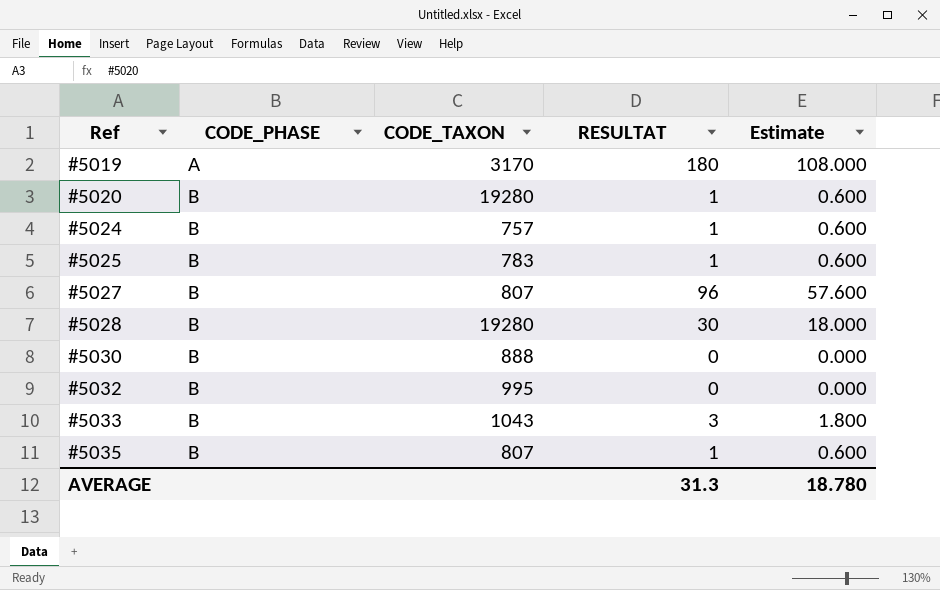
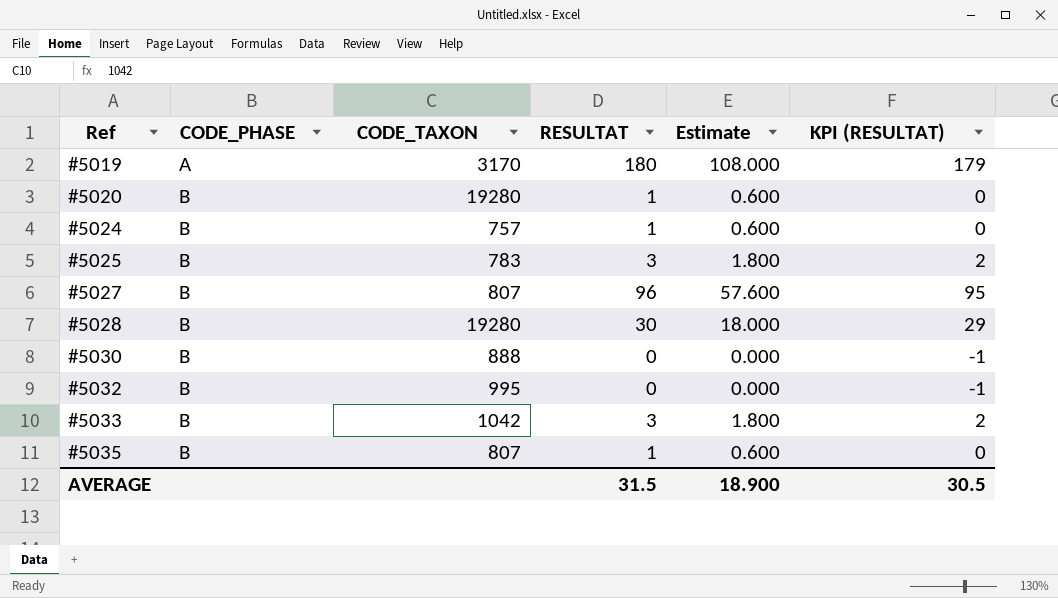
column KPI (RESULTAT) | formula: none -> [RESULTAT] - 1
#5025 | RESULTAT: 1 -> 3
#5025 | Estimate: 0.600 -> 1.800
#5033 | CODE_TAXON: 1043 -> 1042
AVERAGE | RESULTAT: 31.3 -> 31.5
AVERAGE | Estimate: 18.780 -> 18.900

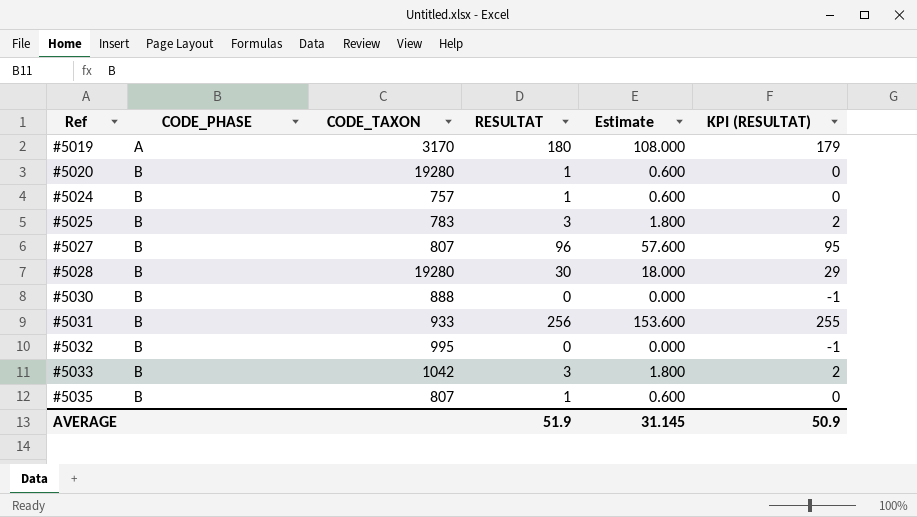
row #5031: none -> B | 933 | 256 | 153.600 | 255
AVERAGE | RESULTAT: 31.5 -> 51.9
AVERAGE | Estimate: 18.900 -> 31.145
AVERAGE | KPI (RESULTAT): 30.5 -> 50.9

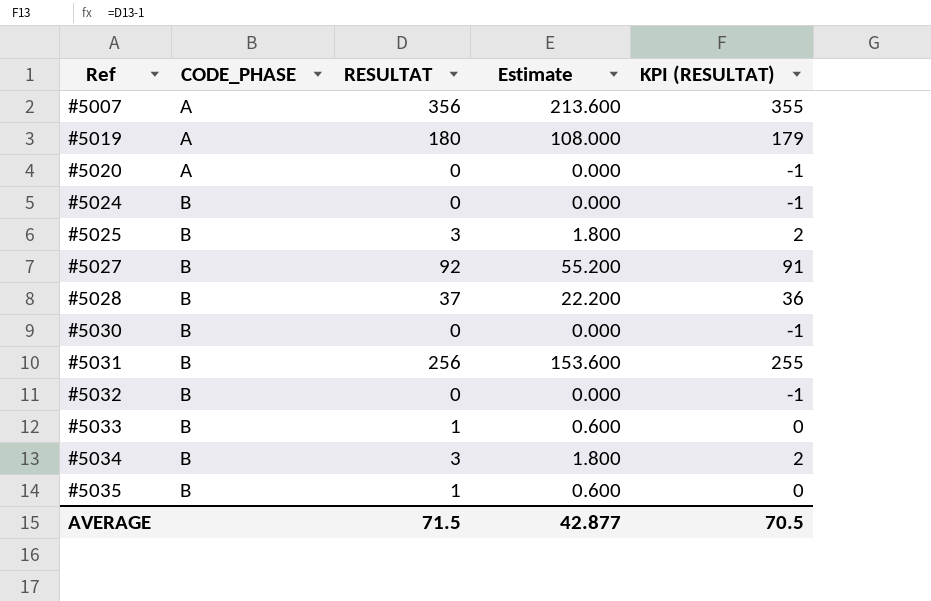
column CODE_TAXON | position: 3 -> none
row #5007: none -> A | 356 | 213.600 | 355
#5020 | CODE_PHASE: B -> A
#5020 | RESULTAT: 1 -> 0
#5020 | Estimate: 0.600 -> 0.000
#5020 | KPI (RESULTAT): 0 -> -1
#5024 | RESULTAT: 1 -> 0
#5024 | Estimate: 0.600 -> 0.000
#5024 | KPI (RESULTAT): 0 -> -1
#5027 | RESULTAT: 96 -> 92
#5027 | Estimate: 57.600 -> 55.200
#5027 | KPI (RESULTAT): 95 -> 91
#5028 | RESULTAT: 30 -> 37
#5028 | Estimate: 18.000 -> 22.200
#5028 | KPI (RESULTAT): 29 -> 36
#5033 | RESULTAT: 3 -> 1
#5033 | Estimate: 1.800 -> 0.600
#5033 | KPI (RESULTAT): 2 -> 0
row #5034: none -> B | 3 | 1.800 | 2
AVERAGE | RESULTAT: 51.9 -> 71.5
AVERAGE | Estimate: 31.145 -> 42.877
AVERAGE | KPI (RESULTAT): 50.9 -> 70.5

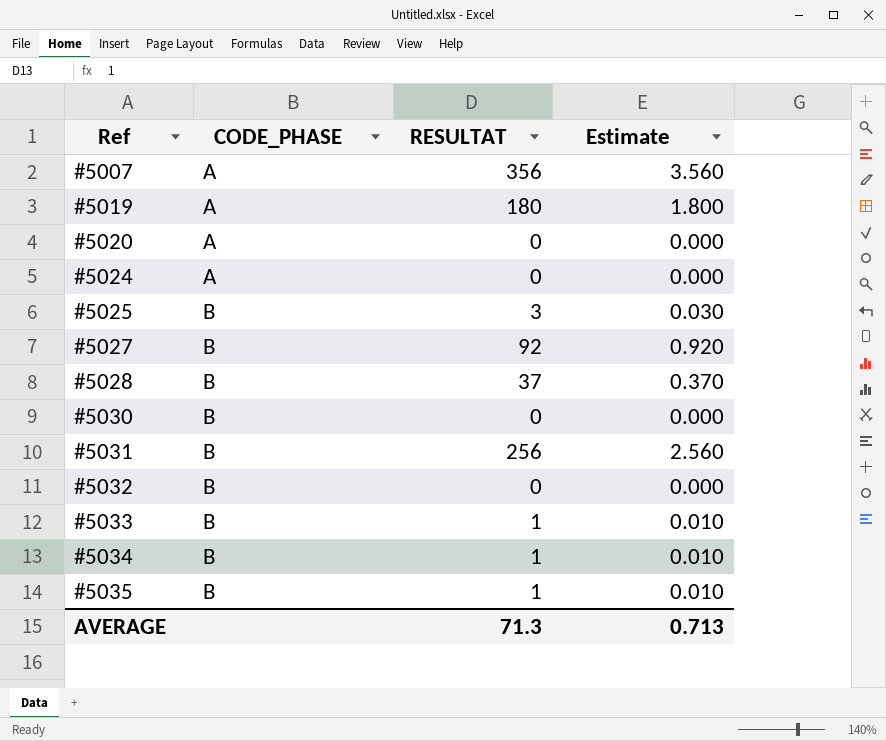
column KPI (RESULTAT) | formula: [RESULTAT] - 1 -> none
column Estimate | formula: [RESULTAT] * 0.6 -> [RESULTAT] * 0.01
#5024 | CODE_PHASE: B -> A
#5034 | RESULTAT: 3 -> 1
AVERAGE | RESULTAT: 71.5 -> 71.3
AVERAGE | Estimate: 42.877 -> 0.713

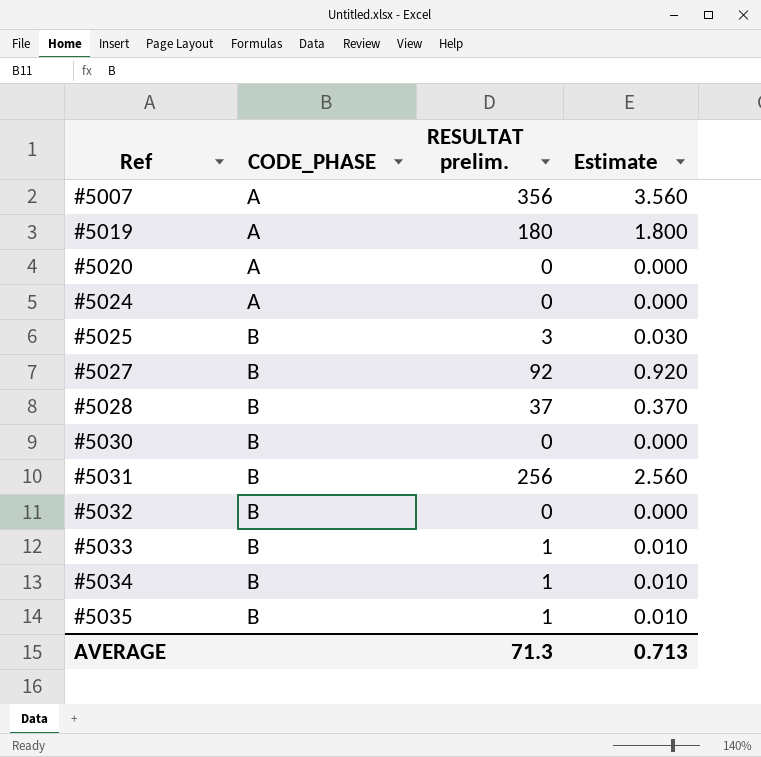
column name: RESULTAT -> RESULTAT prelim.

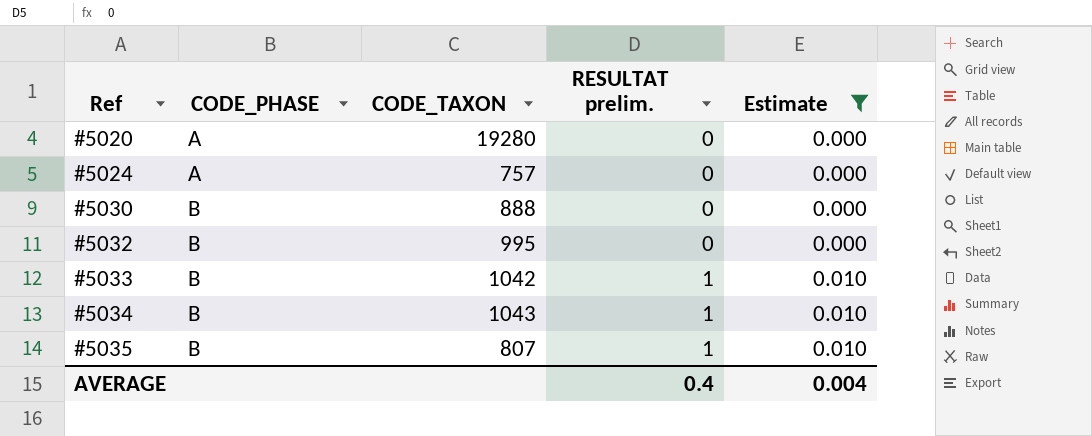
filter: none -> Estimate <= 0.010
column CODE_TAXON | position: none -> 3
AVERAGE | RESULTAT prelim.: 71.3 -> 0.4
AVERAGE | Estimate: 0.713 -> 0.004

